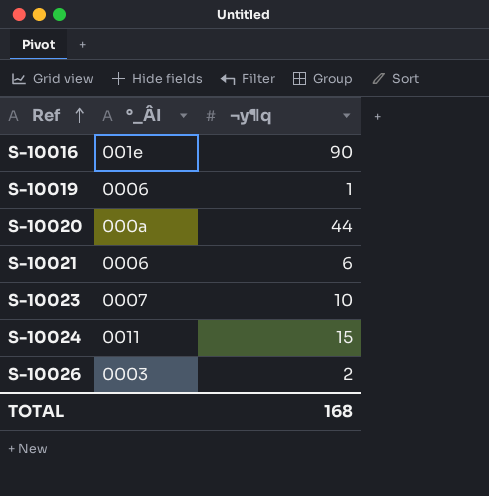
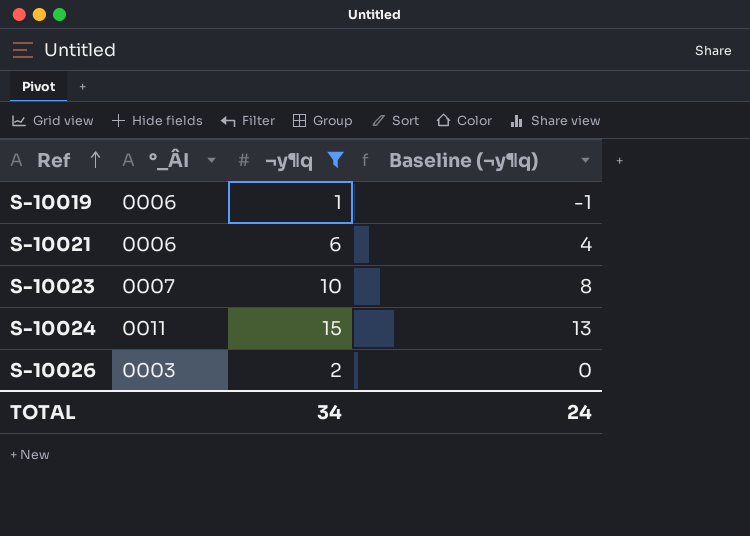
filter: none -> ¬y¶q <= 15
column Baseline (¬y¶q) | formula: none -> [¬y¶q] - 2
TOTAL | ¬y¶q: 168 -> 34

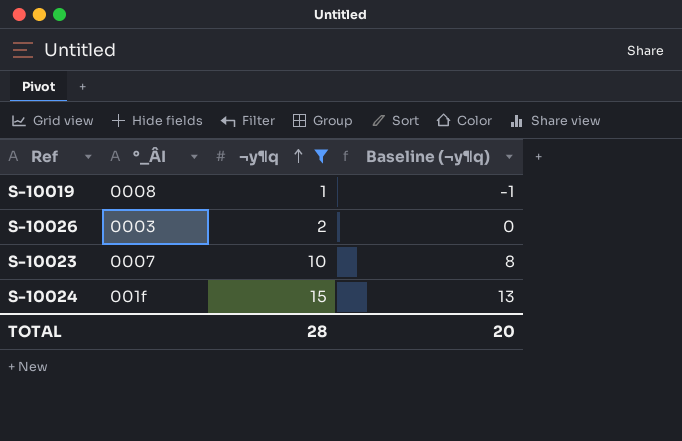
row order: Ref ascending -> ¬y¶q ascending
row S-10021: 0006 | 6 | 4 -> none
S-10019 | °_ÂI: 0006 -> 0008
S-10024 | °_ÂI: 0011 -> 001f
TOTAL | ¬y¶q: 34 -> 28
TOTAL | Baseline (¬y¶q): 24 -> 20

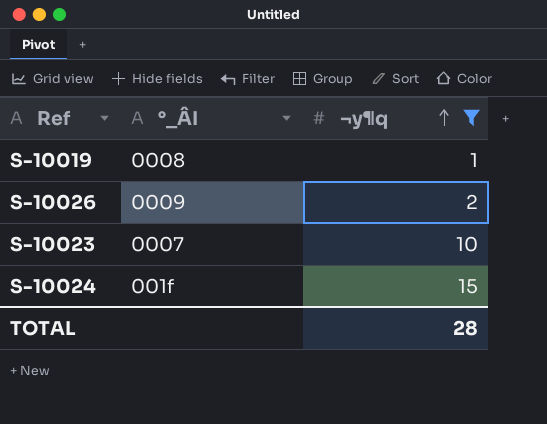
column Baseline (¬y¶q) | formula: [¬y¶q] - 2 -> none
S-10026 | °_ÂI: 0003 -> 0009

